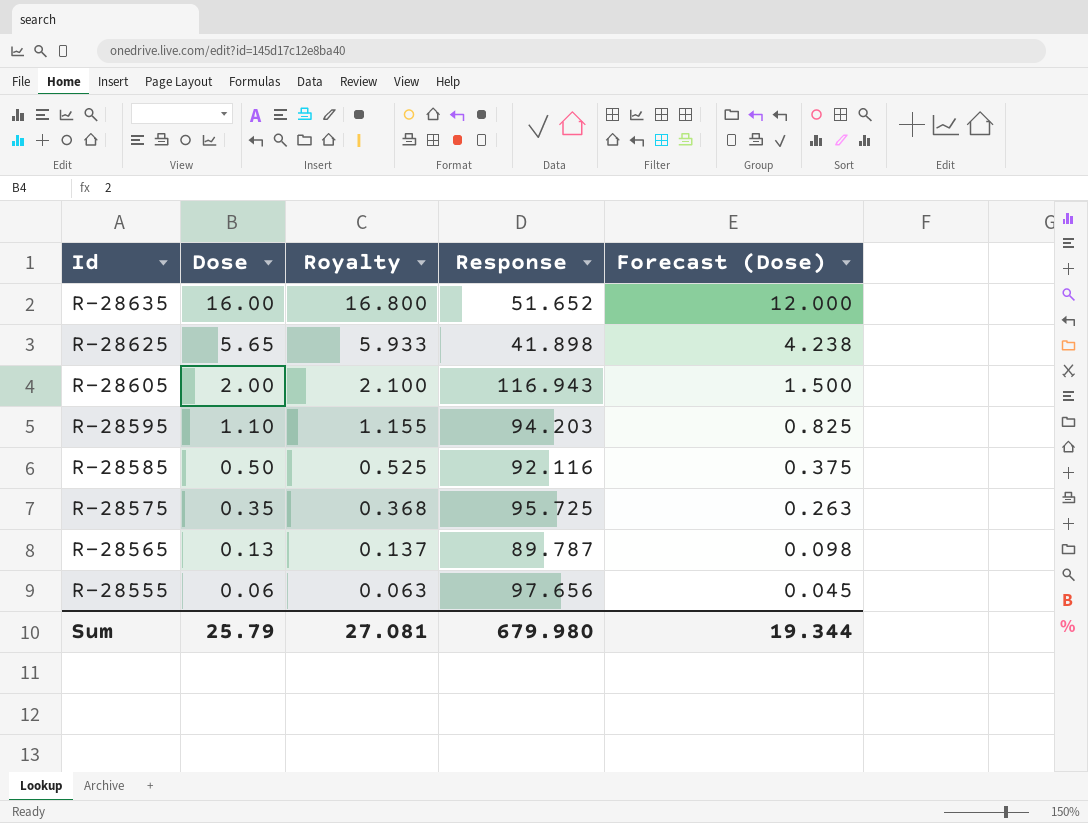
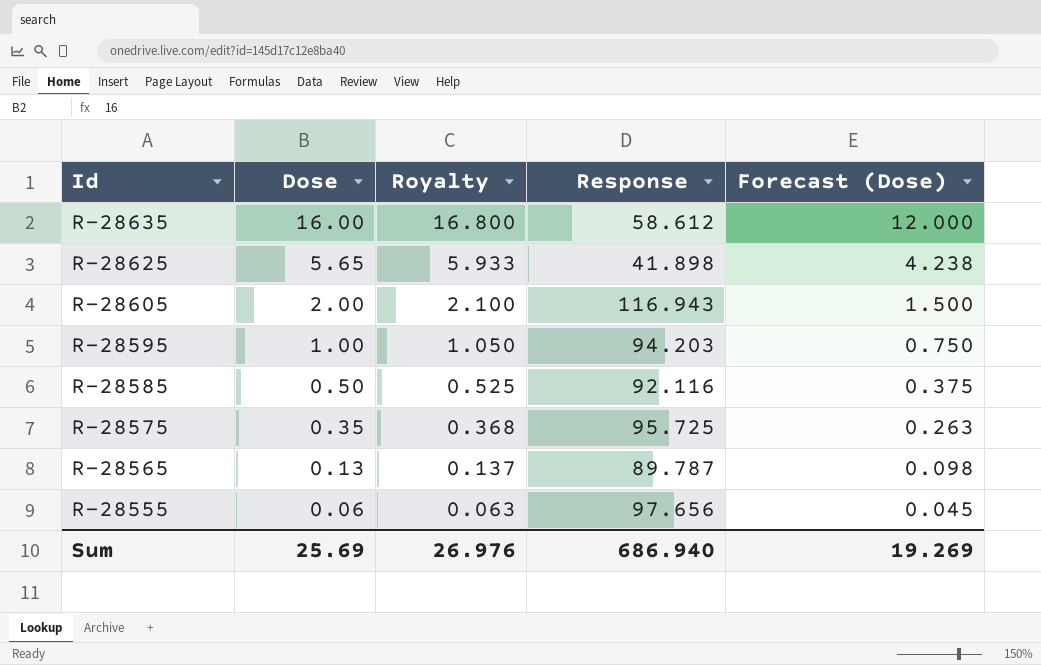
R-28635 | Response: 51.652 -> 58.612
R-28595 | Dose: 1.10 -> 1.00
R-28595 | Royalty: 1.155 -> 1.050
R-28595 | Forecast (Dose): 0.825 -> 0.750
Sum | Dose: 25.79 -> 25.69
Sum | Royalty: 27.081 -> 26.976
Sum | Response: 679.980 -> 686.940
Sum | Forecast (Dose): 19.344 -> 19.269

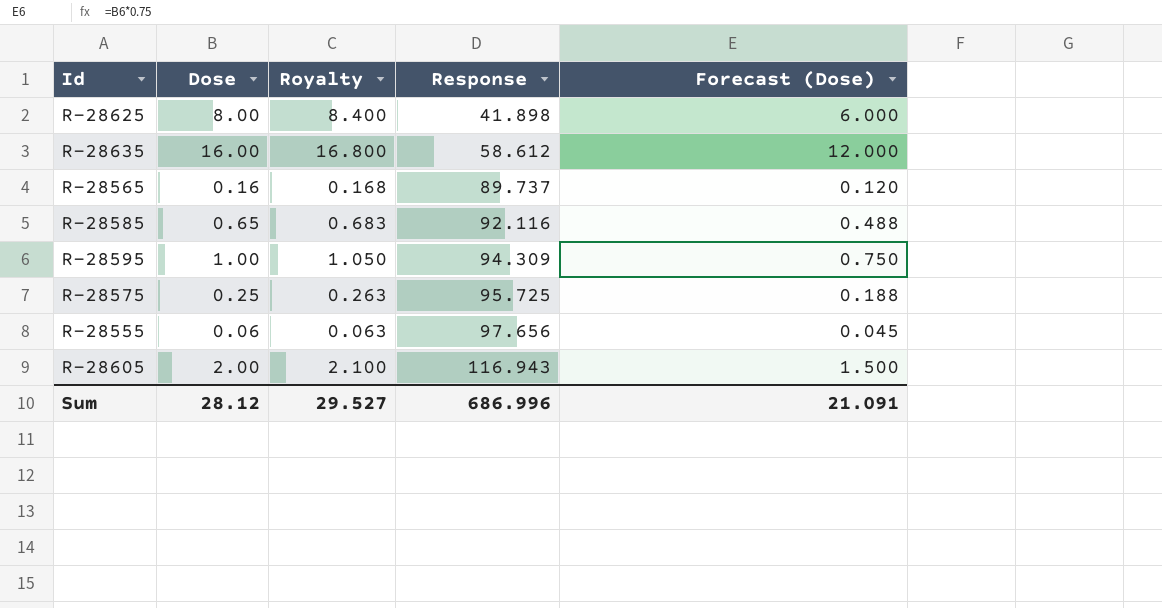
row order: Id descending -> Response ascending
R-28625 | Dose: 5.65 -> 8.00
R-28625 | Royalty: 5.933 -> 8.400
R-28625 | Forecast (Dose): 4.238 -> 6.000
R-28565 | Dose: 0.13 -> 0.16
R-28565 | Royalty: 0.137 -> 0.168
R-28565 | Response: 89.787 -> 89.737
R-28565 | Forecast (Dose): 0.098 -> 0.120
R-28585 | Dose: 0.50 -> 0.65
R-28585 | Royalty: 0.525 -> 0.683
R-28585 | Forecast (Dose): 0.375 -> 0.488
R-28595 | Response: 94.203 -> 94.309
R-28575 | Dose: 0.35 -> 0.25
R-28575 | Royalty: 0.368 -> 0.263
R-28575 | Forecast (Dose): 0.263 -> 0.188
Sum | Dose: 25.69 -> 28.12
Sum | Royalty: 26.976 -> 29.527
Sum | Response: 686.940 -> 686.996
Sum | Forecast (Dose): 19.269 -> 21.091

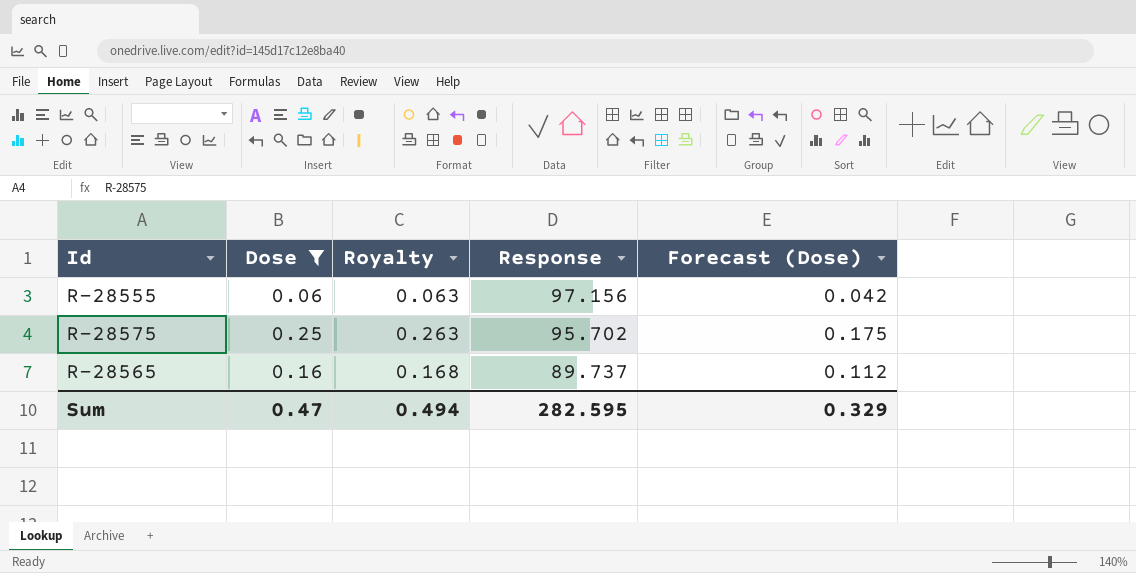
filter: none -> Dose <= 0.25
row order: Response ascending -> Response descending
column Forecast (Dose) | formula: [Dose] * 0.75 -> [Dose] * 0.7
R-28555 | Response: 97.656 -> 97.156
R-28575 | Response: 95.725 -> 95.702
Sum | Dose: 28.12 -> 0.47
Sum | Royalty: 29.527 -> 0.494
Sum | Response: 686.996 -> 282.595
Sum | Forecast (Dose): 21.091 -> 0.329

